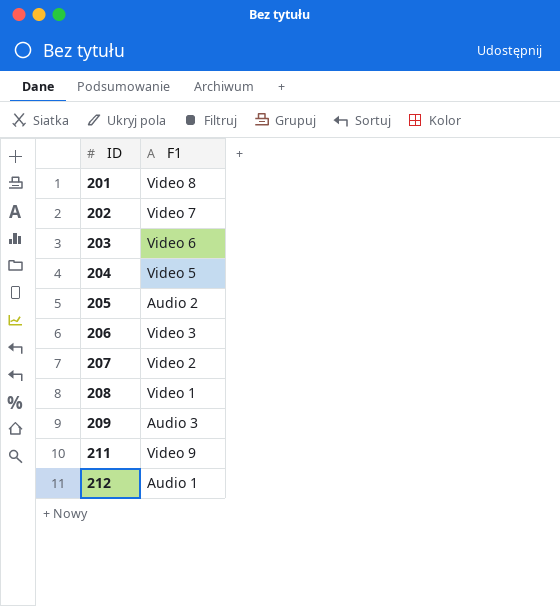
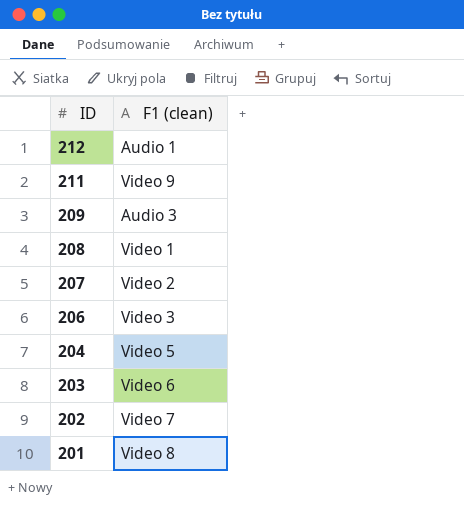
row order: ID ascending -> ID descending
column name: F1 -> F1 (clean)
row 205: Audio 2 -> none

